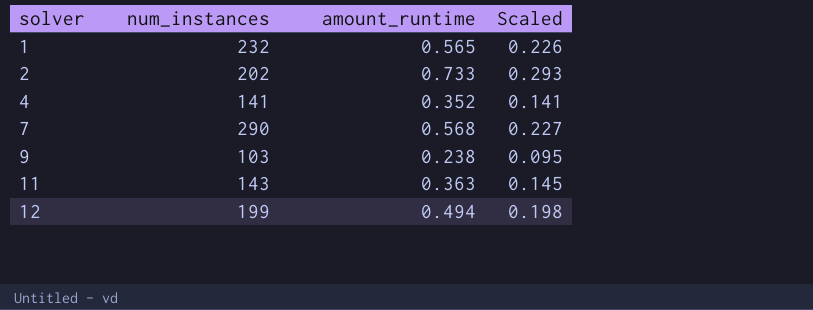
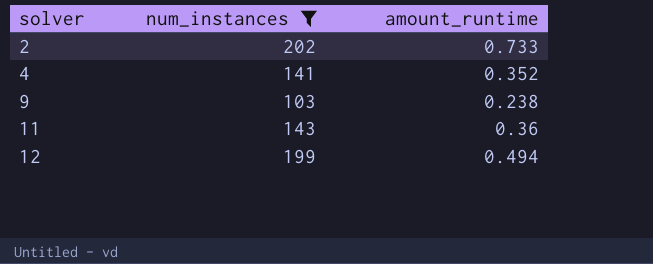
filter: none -> num_instances <= 202
column Scaled | formula: [amount_runtime] * 0.4 -> none
11 | amount_runtime: 0.363 -> 0.36

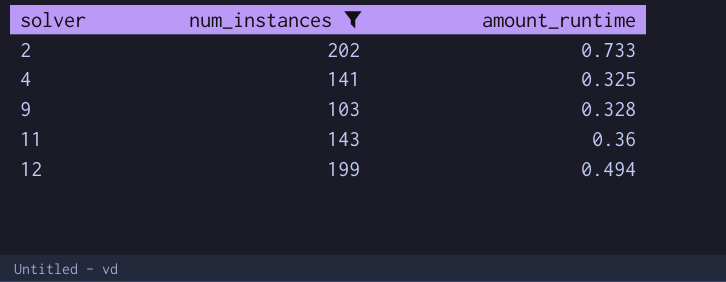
4 | amount_runtime: 0.352 -> 0.325
9 | amount_runtime: 0.238 -> 0.328

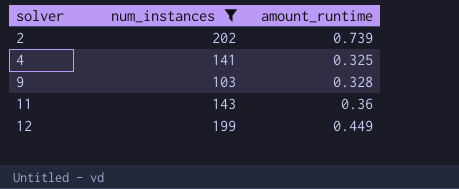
2 | amount_runtime: 0.733 -> 0.739
12 | amount_runtime: 0.494 -> 0.449

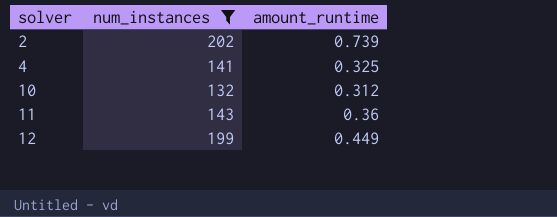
row 9: 103 | 0.328 -> none
row 10: none -> 132 | 0.312

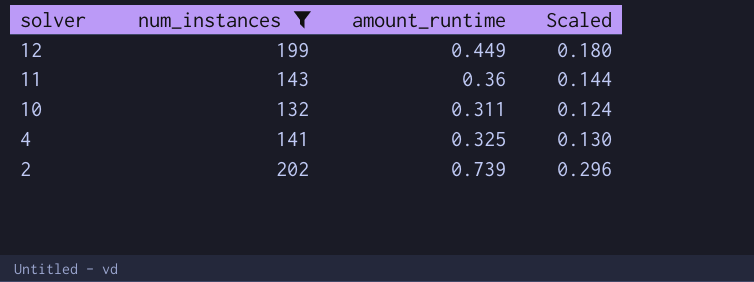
row order: solver ascending -> solver descending
column Scaled | formula: none -> [amount_runtime] * 0.4
10 | amount_runtime: 0.312 -> 0.311

